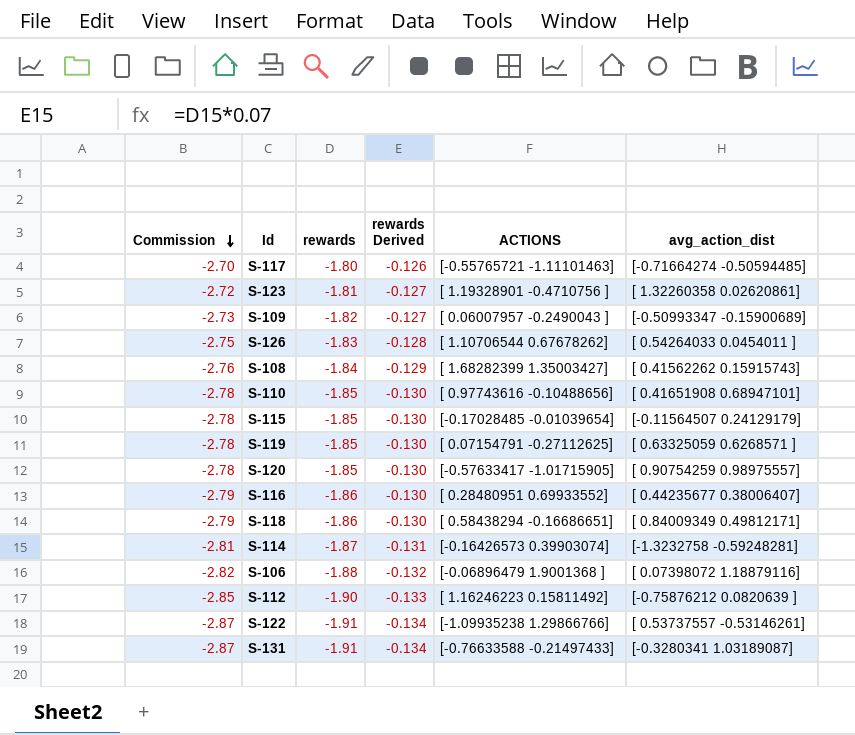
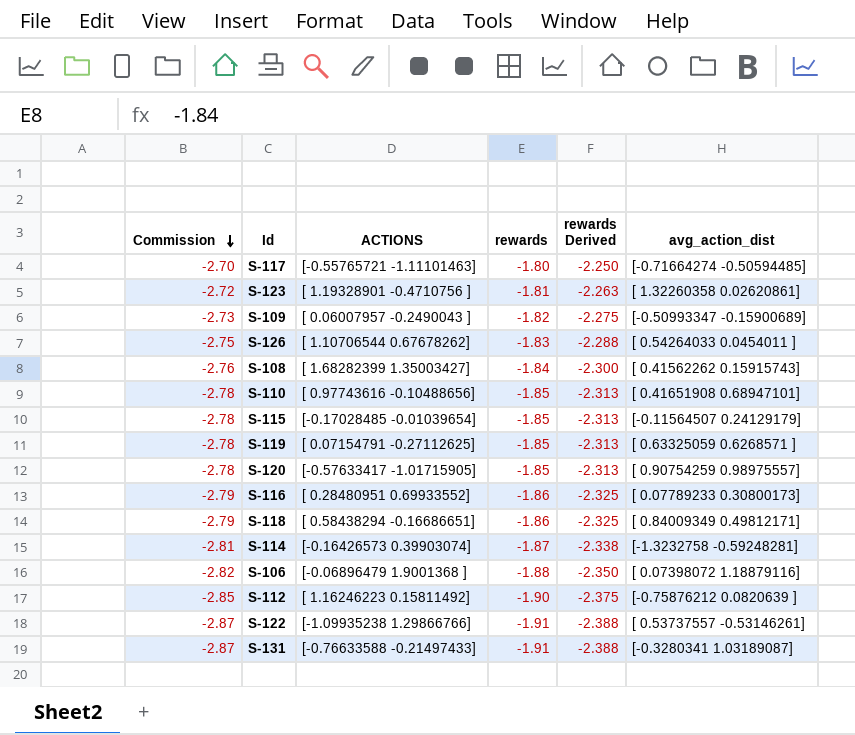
column ACTIONS | position: 5 -> 3
column rewards Derived | formula: [rewards] * 0.07 -> [rewards] * 1.25
S-116 | avg_action_dist: [ 0.44235677 0.38006407] -> [ 0.07789233 0.30800173]

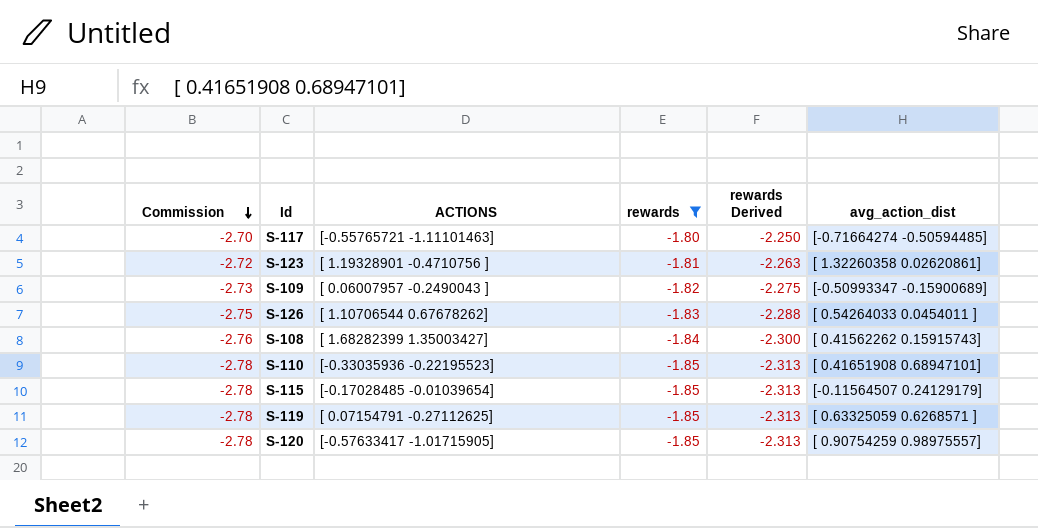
filter: none -> rewards >= -1.85
S-110 | ACTIONS: [ 0.97743616 -0.10488656] -> [-0.33035936 -0.22195523]

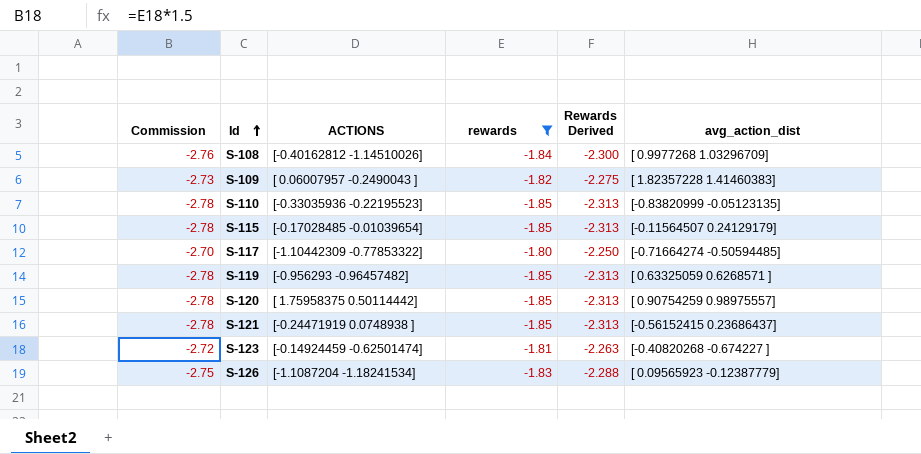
row order: Commission descending -> Id ascending
column name: rewards Derived -> Rewards Derived
S-108 | ACTIONS: [ 1.68282399 1.35003427] -> [-0.40162812 -1.14510026]
S-108 | avg_action_dist: [ 0.41562262 0.15915743] -> [ 0.9977268 1.03296709]
S-109 | avg_action_dist: [-0.50993347 -0.15900689] -> [ 1.82357228 1.41460383]
S-110 | avg_action_dist: [ 0.41651908 0.68947101] -> [-0.83820999 -0.05123135]
S-117 | ACTIONS: [-0.55765721 -1.11101463] -> [-1.10442309 -0.77853322]
S-119 | ACTIONS: [ 0.07154791 -0.27112625] -> [-0.956293 -0.96457482]
S-120 | ACTIONS: [-0.57633417 -1.01715905] -> [ 1.75958375 0.50114442]
row S-121: none -> -2.78 | [-0.24471919 0.0748938 ] | -1.85 | -2.313 | [-0.56152415 0.23686437]
S-123 | ACTIONS: [ 1.19328901 -0.4710756 ] -> [-0.14924459 -0.62501474]
S-123 | avg_action_dist: [ 1.32260358 0.02620861] -> [-0.40820268 -0.674227 ]
S-126 | ACTIONS: [ 1.10706544 0.67678262] -> [-1.1087204 -1.18241534]
S-126 | avg_action_dist: [ 0.54264033 0.0454011 ] -> [ 0.09565923 -0.12387779]

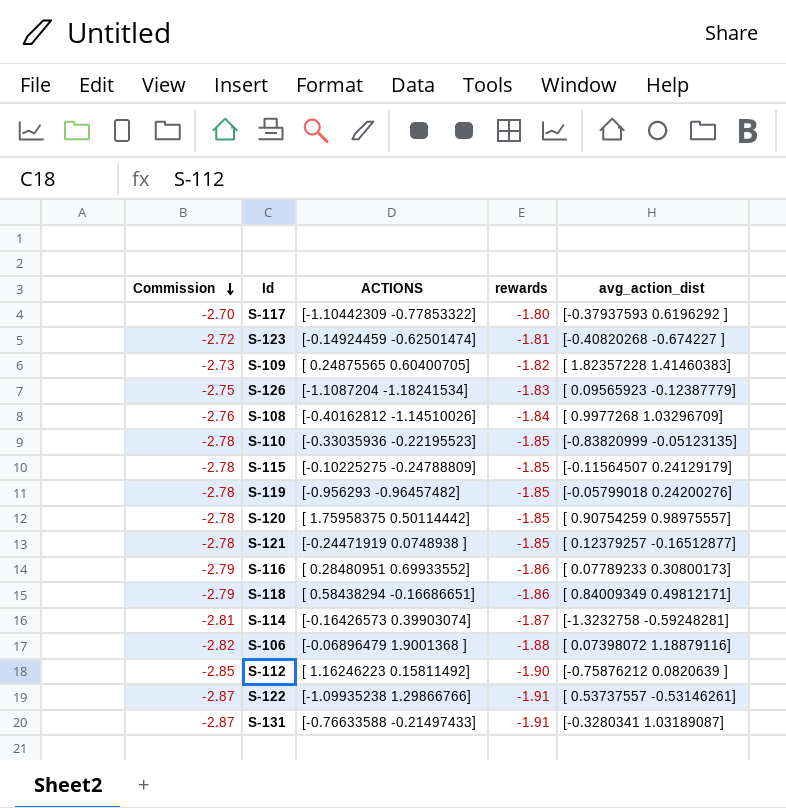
filter: rewards >= -1.85 -> none
row order: Id ascending -> Commission descending
column Rewards Derived | formula: [rewards] * 1.25 -> none
S-117 | avg_action_dist: [-0.71664274 -0.50594485] -> [-0.37937593 0.6196292 ]
S-109 | ACTIONS: [ 0.06007957 -0.2490043 ] -> [ 0.24875565 0.60400705]
S-115 | ACTIONS: [-0.17028485 -0.01039654] -> [-0.10225275 -0.24788809]
S-119 | avg_action_dist: [ 0.63325059 0.6268571 ] -> [-0.05799018 0.24200276]
S-121 | avg_action_dist: [-0.56152415 0.23686437] -> [ 0.12379257 -0.16512877]

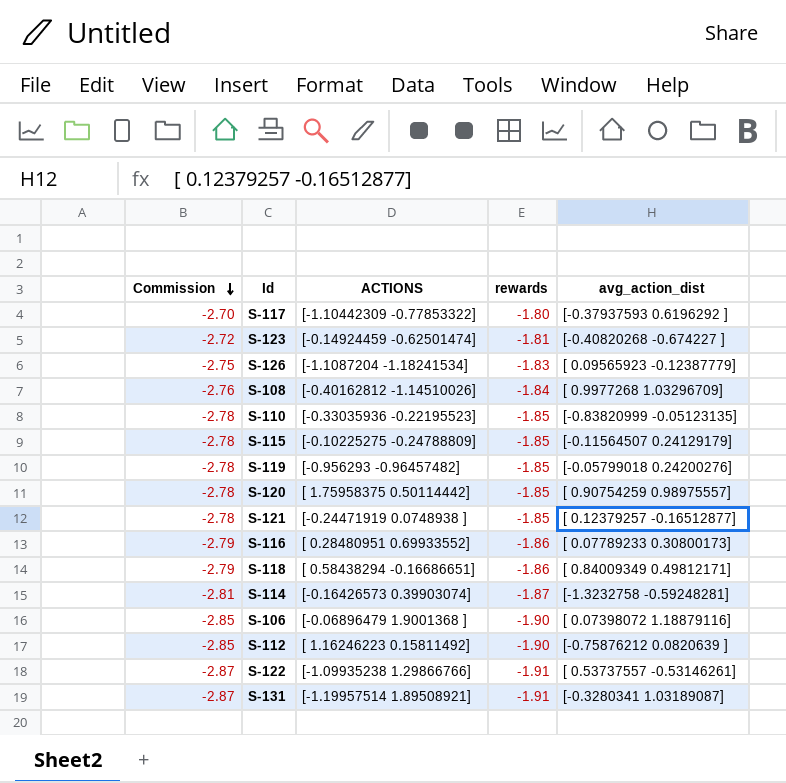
row S-109: -2.73 | [ 0.24875565 0.60400705] | -1.82 | [ 1.82357228 1.41460383] -> none
S-106 | Commission: -2.82 -> -2.85
S-106 | rewards: -1.88 -> -1.90
S-131 | ACTIONS: [-0.76633588 -0.21497433] -> [-1.19957514 1.89508921]

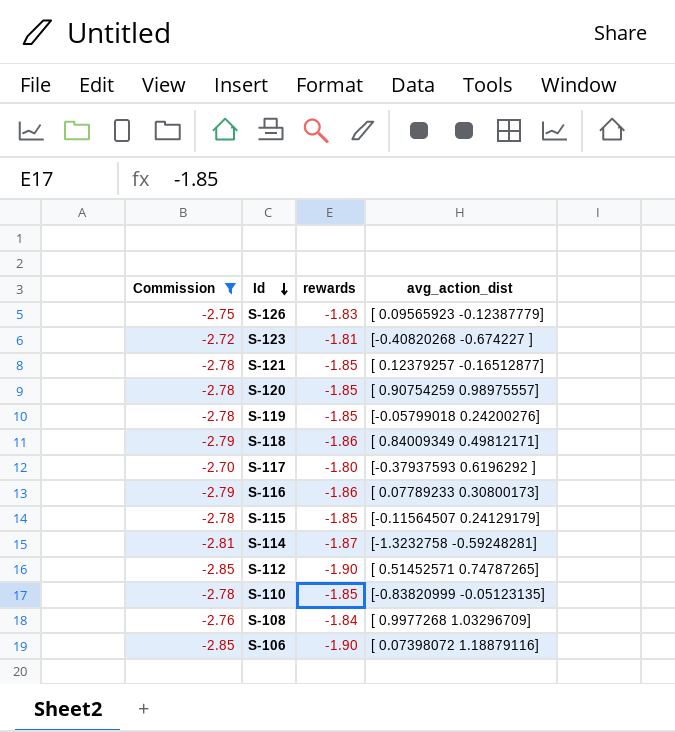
filter: none -> Commission != -2.87
row order: Commission descending -> Id descending
column ACTIONS | position: 3 -> none
S-112 | avg_action_dist: [-0.75876212 0.0820639 ] -> [ 0.51452571 0.74787265]

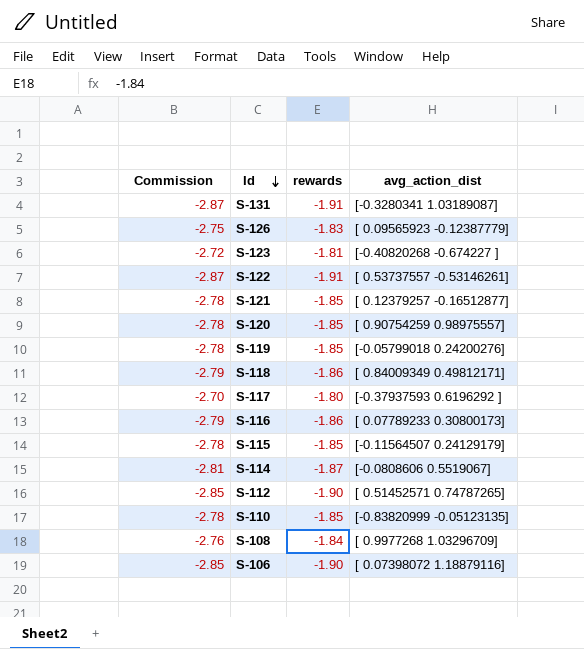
filter: Commission != -2.87 -> none
S-114 | avg_action_dist: [-1.3232758 -0.59248281] -> [-0.0808606 0.5519067]

